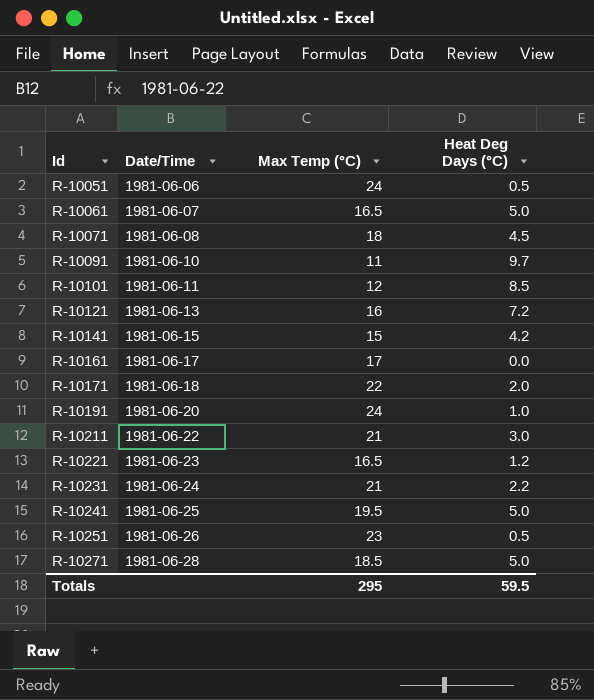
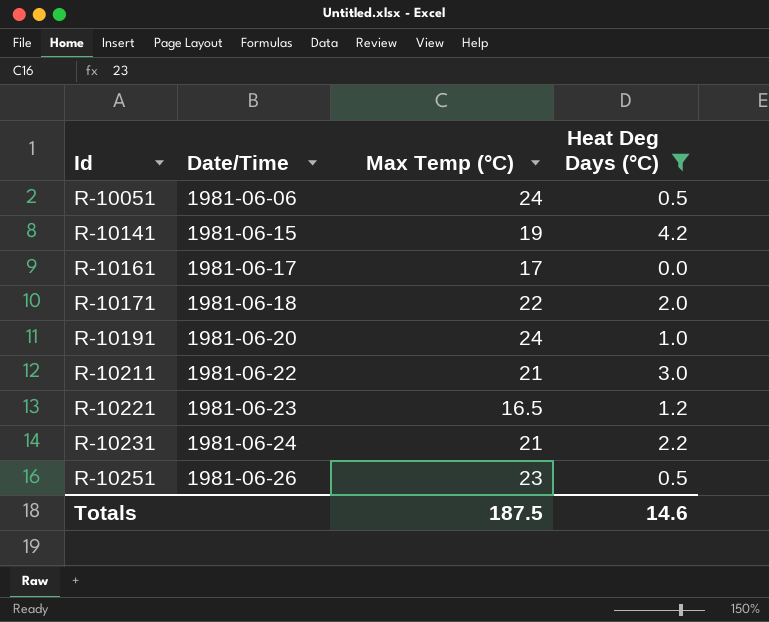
filter: none -> Heat Deg Days (°C) <= 4.2
R-10141 | Max Temp (°C): 15 -> 19
Totals | Max Temp (°C): 295 -> 187.5
Totals | Heat Deg Days (°C): 59.5 -> 14.6

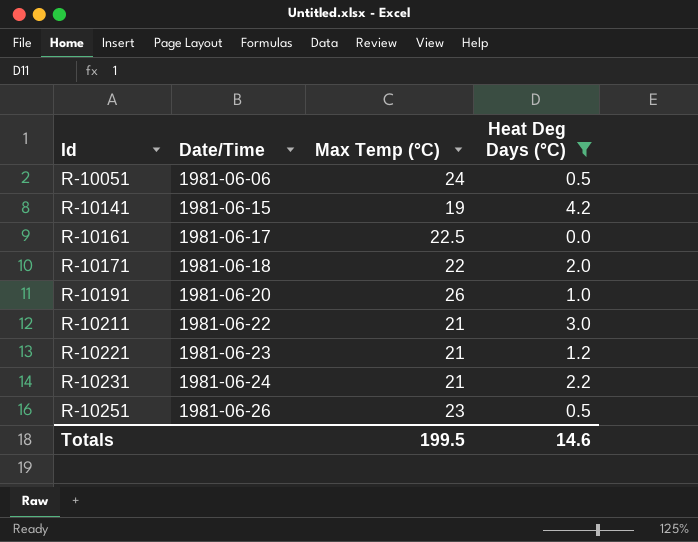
R-10161 | Max Temp (°C): 17 -> 22.5
R-10191 | Max Temp (°C): 24 -> 26
R-10221 | Max Temp (°C): 16.5 -> 21
Totals | Max Temp (°C): 187.5 -> 199.5

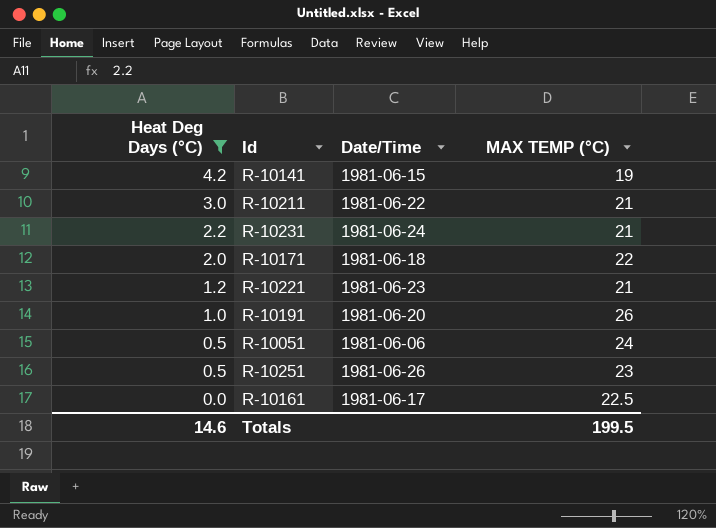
row order: Id ascending -> Heat Deg Days (°C) descending
column Heat Deg Days (°C) | position: 4 -> 1
column name: Max Temp (°C) -> MAX TEMP (°C)

